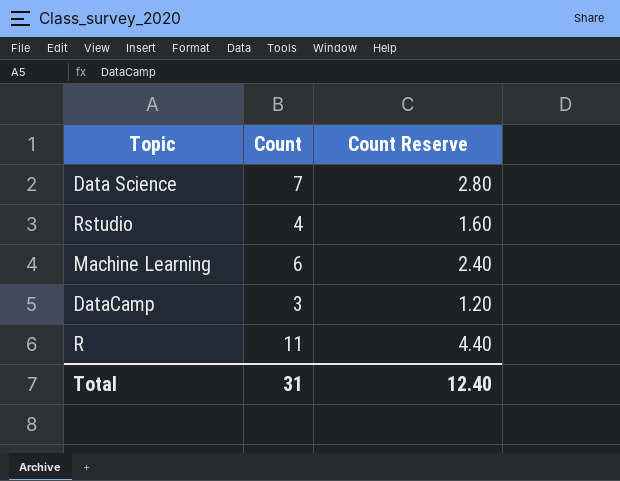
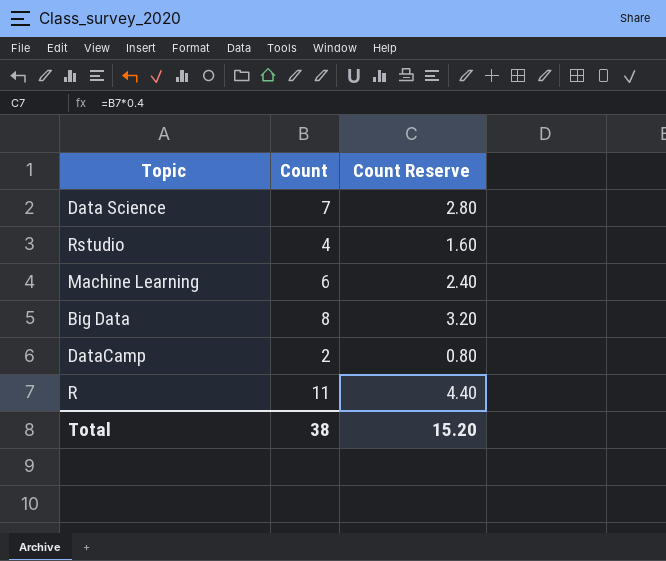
row Big Data: none -> 8 | 3.20
DataCamp | Count: 3 -> 2
DataCamp | Count Reserve: 1.20 -> 0.80
Total | Count: 31 -> 38
Total | Count Reserve: 12.40 -> 15.20

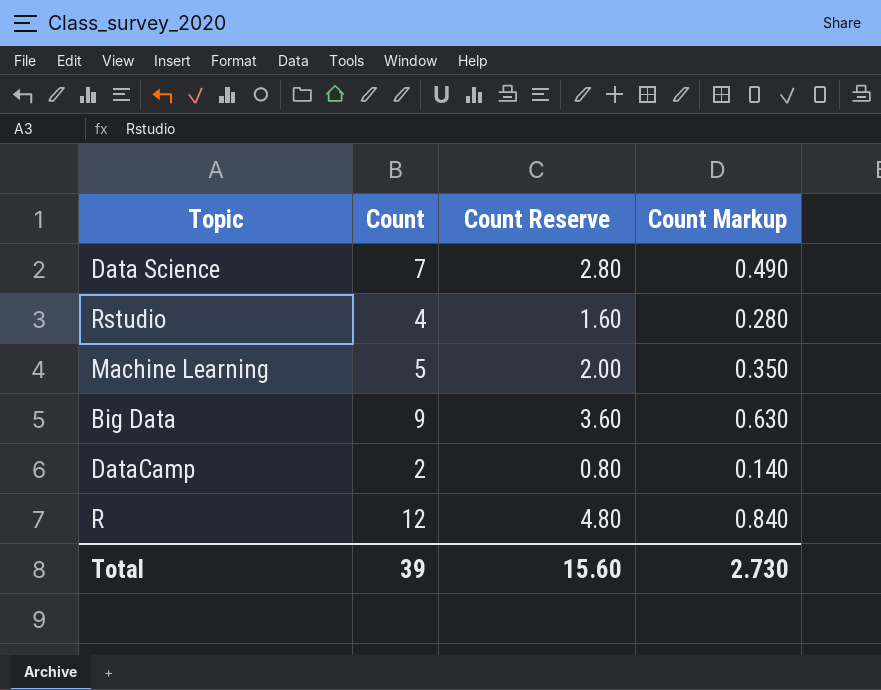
column Count Markup | formula: none -> [Count] * 0.07
Machine Learning | Count: 6 -> 5
Machine Learning | Count Reserve: 2.40 -> 2.00
Big Data | Count: 8 -> 9
Big Data | Count Reserve: 3.20 -> 3.60
R | Count: 11 -> 12
R | Count Reserve: 4.40 -> 4.80
Total | Count: 38 -> 39
Total | Count Reserve: 15.20 -> 15.60

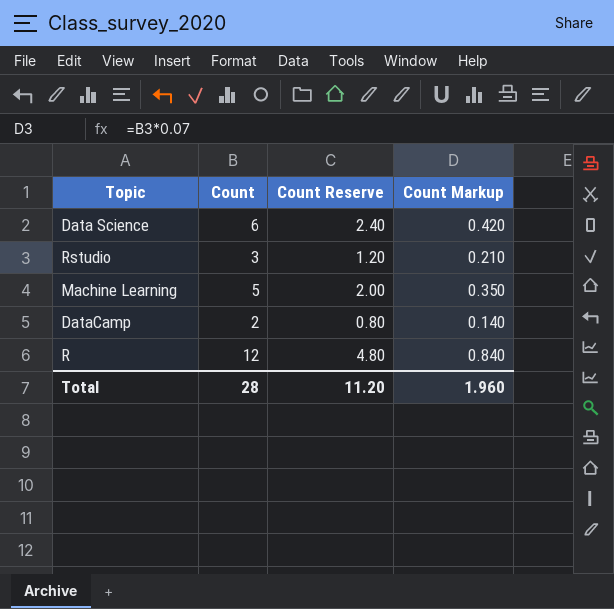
row Big Data: 9 | 3.60 | 0.630 -> none
Data Science | Count: 7 -> 6
Data Science | Count Reserve: 2.80 -> 2.40
Data Science | Count Markup: 0.490 -> 0.420
Rstudio | Count: 4 -> 3
Rstudio | Count Reserve: 1.60 -> 1.20
Rstudio | Count Markup: 0.280 -> 0.210
Total | Count: 39 -> 28
Total | Count Reserve: 15.60 -> 11.20
Total | Count Markup: 2.730 -> 1.960

